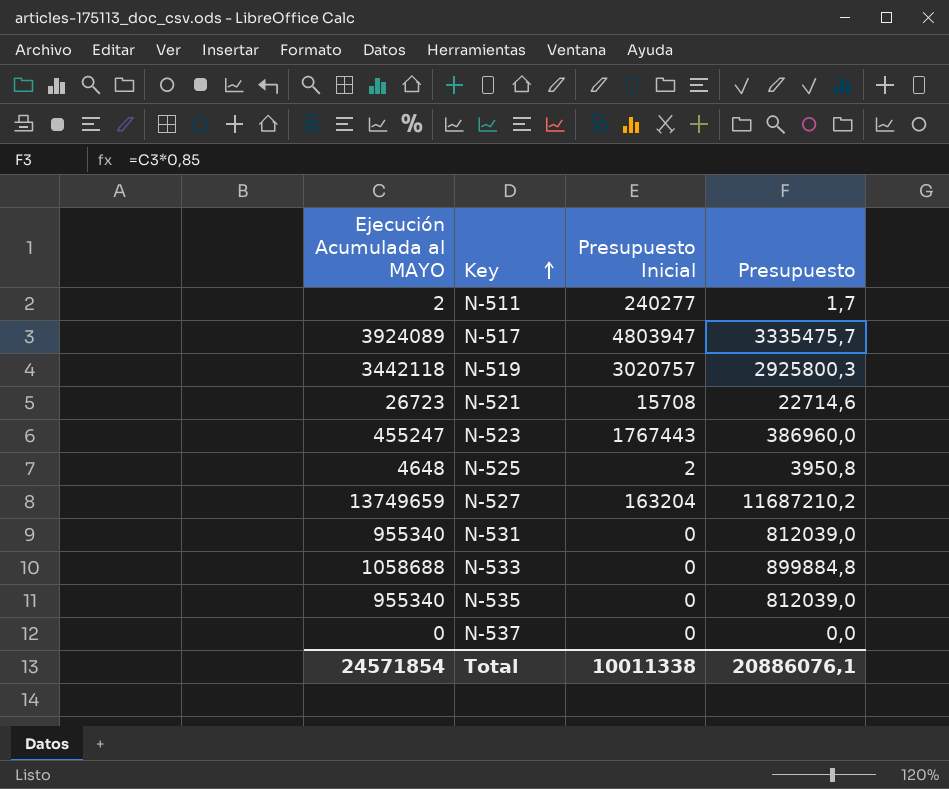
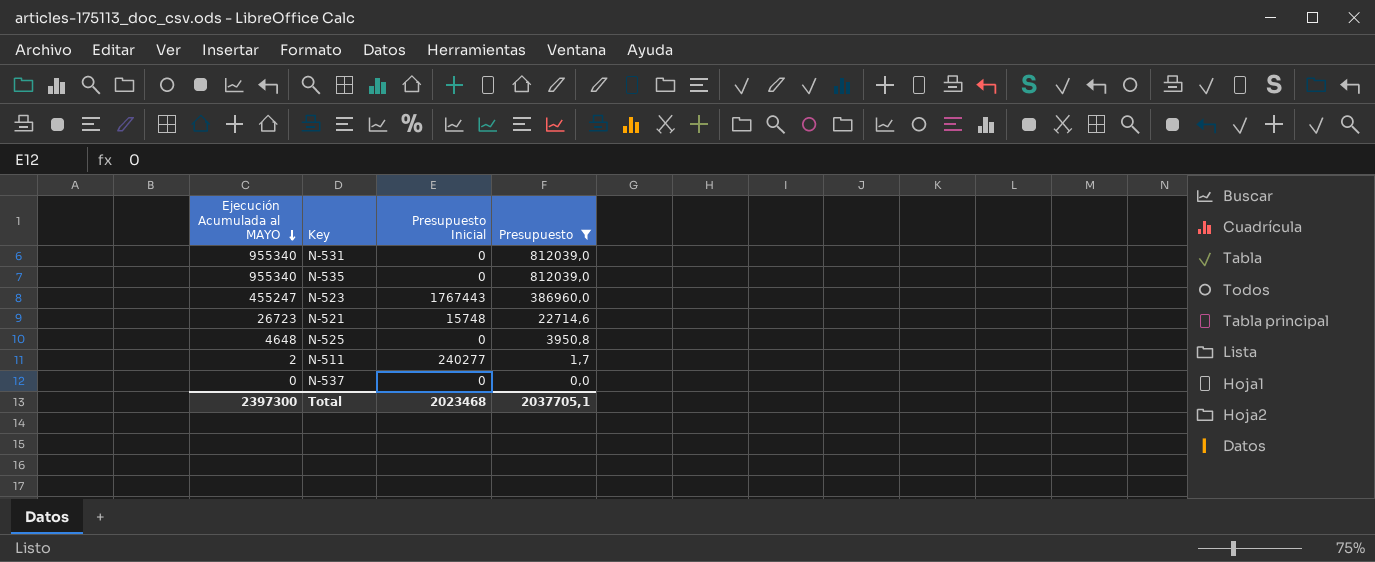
filter: none -> Presupuesto <= 812039,0
row order: Key ascending -> Ejecución Acumulada al MAYO descending
N-521 | Presupuesto Inicial: 15708 -> 15748
N-525 | Presupuesto Inicial: 2 -> 0
Total | Ejecución Acumulada al MAYO: 24571854 -> 2397300
Total | Presupuesto Inicial: 10011338 -> 2023468
Total | Presupuesto: 20886076,1 -> 2037705,1

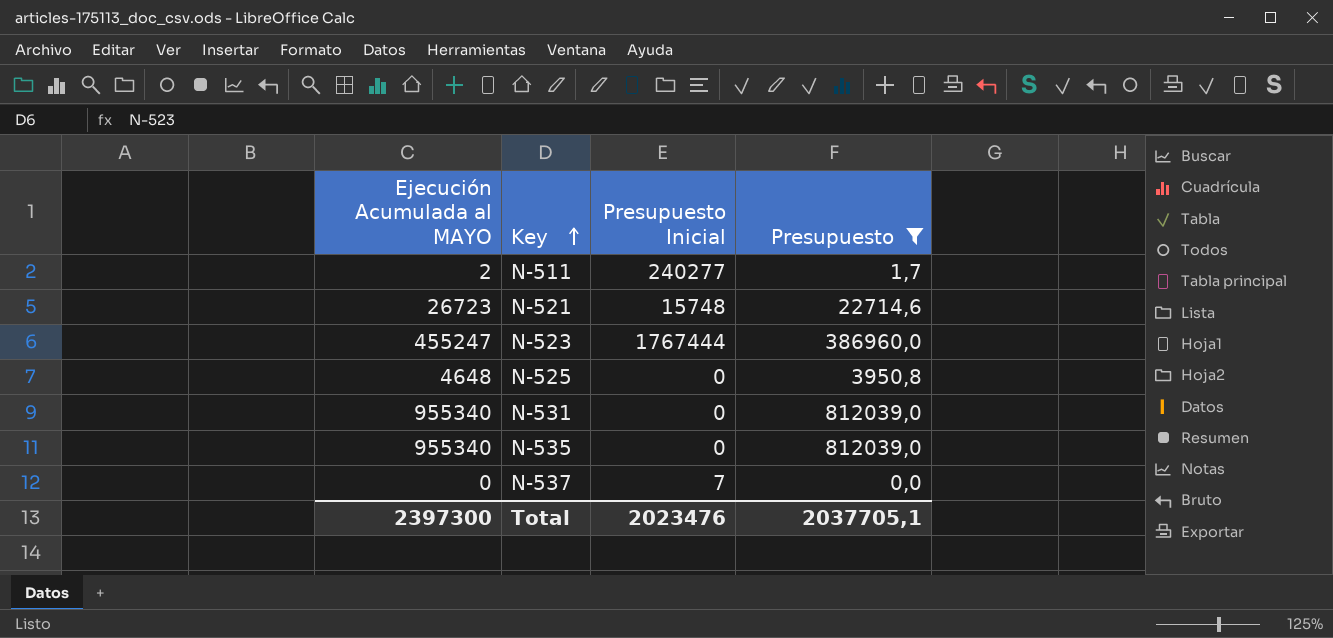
row order: Ejecución Acumulada al MAYO descending -> Key ascending
N-523 | Presupuesto Inicial: 1767443 -> 1767444
N-537 | Presupuesto Inicial: 0 -> 7
Total | Presupuesto Inicial: 2023468 -> 2023476

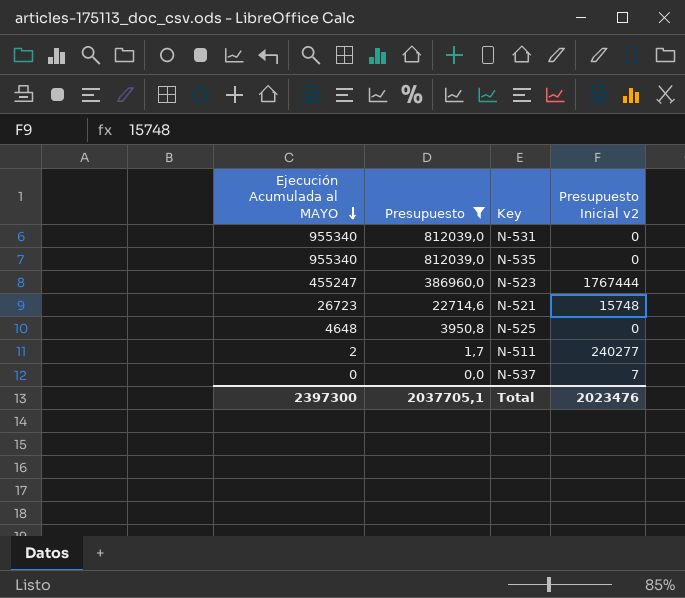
row order: Key ascending -> Ejecución Acumulada al MAYO descending
column Presupuesto | position: 4 -> 2
column name: Presupuesto Inicial -> Presupuesto Inicial v2

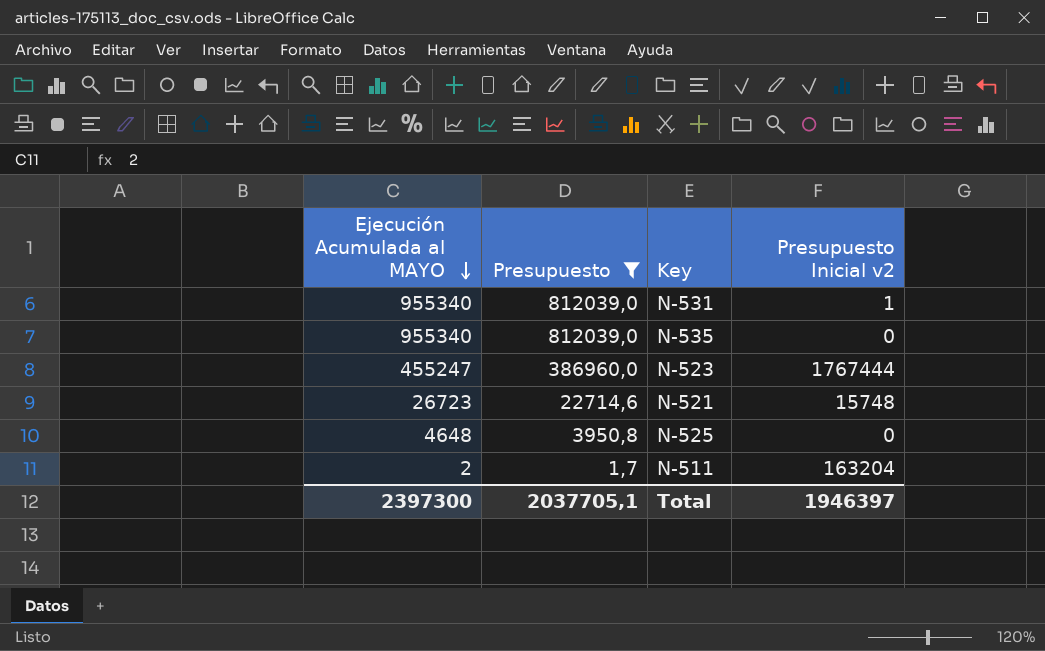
row N-537: 0 | 0,0 | 7 -> none
N-531 | Presupuesto Inicial v2: 0 -> 1
N-511 | Presupuesto Inicial v2: 240277 -> 163204
Total | Presupuesto Inicial v2: 2023476 -> 1946397

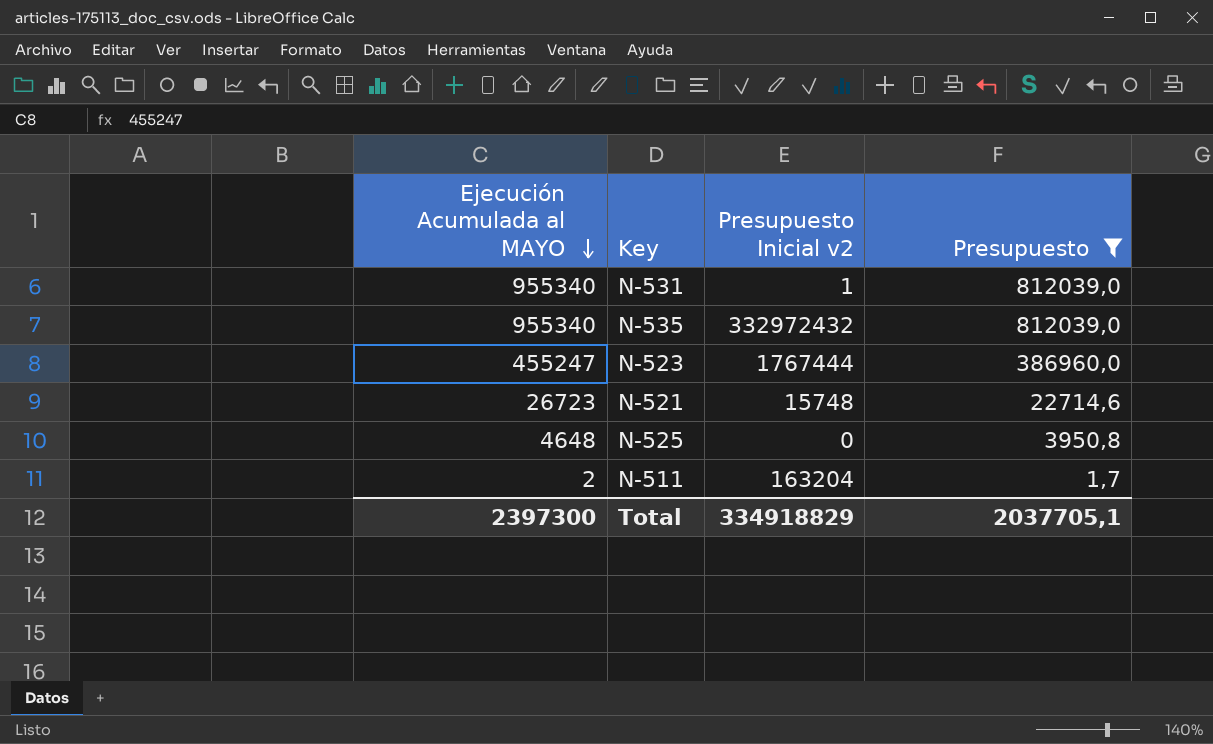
column Presupuesto | position: 2 -> 4
N-535 | Presupuesto Inicial v2: 0 -> 332972432
Total | Presupuesto Inicial v2: 1946397 -> 334918829

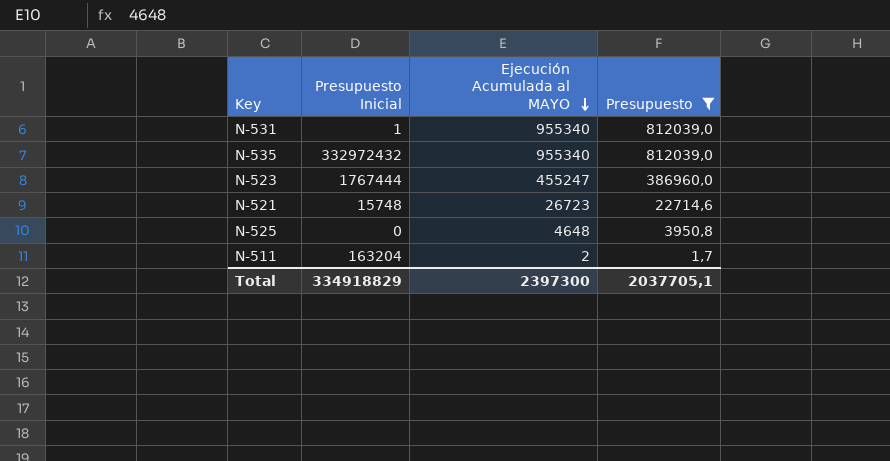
column name: Presupuesto Inicial v2 -> Presupuesto Inicial
column Ejecución Acumulada al MAYO | position: 1 -> 3

